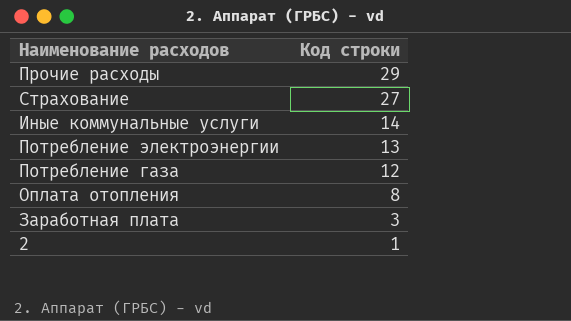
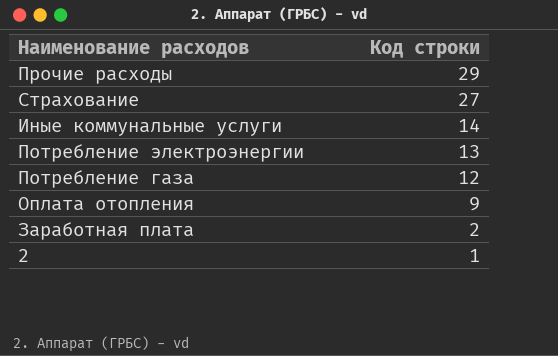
Оплата отопления | Код строки: 8 -> 9
Заработная плата | Код строки: 3 -> 2

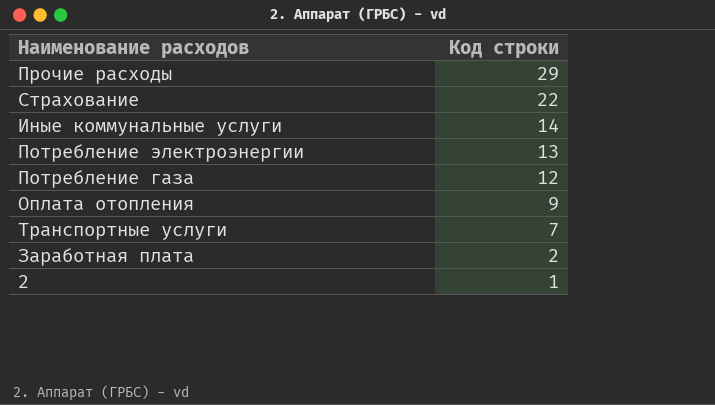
Страхование | Код строки: 27 -> 22
row Транспортные услуги: none -> 7

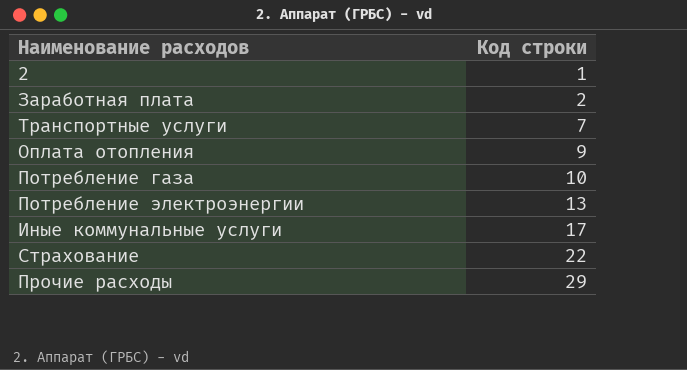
row order: Код строки descending -> Код строки ascending
Потребление газа | Код строки: 12 -> 10
Иные коммунальные услуги | Код строки: 14 -> 17

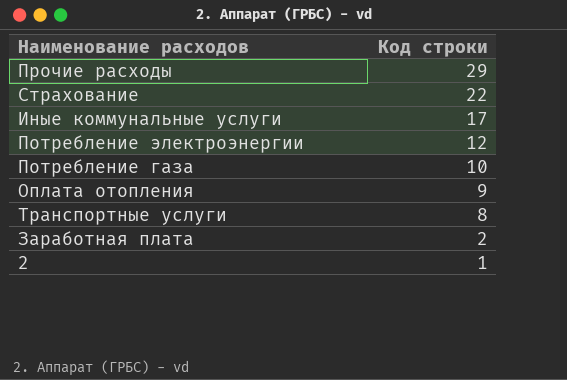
row order: Код строки ascending -> Код строки descending
Потребление электроэнергии | Код строки: 13 -> 12
Транспортные услуги | Код строки: 7 -> 8

